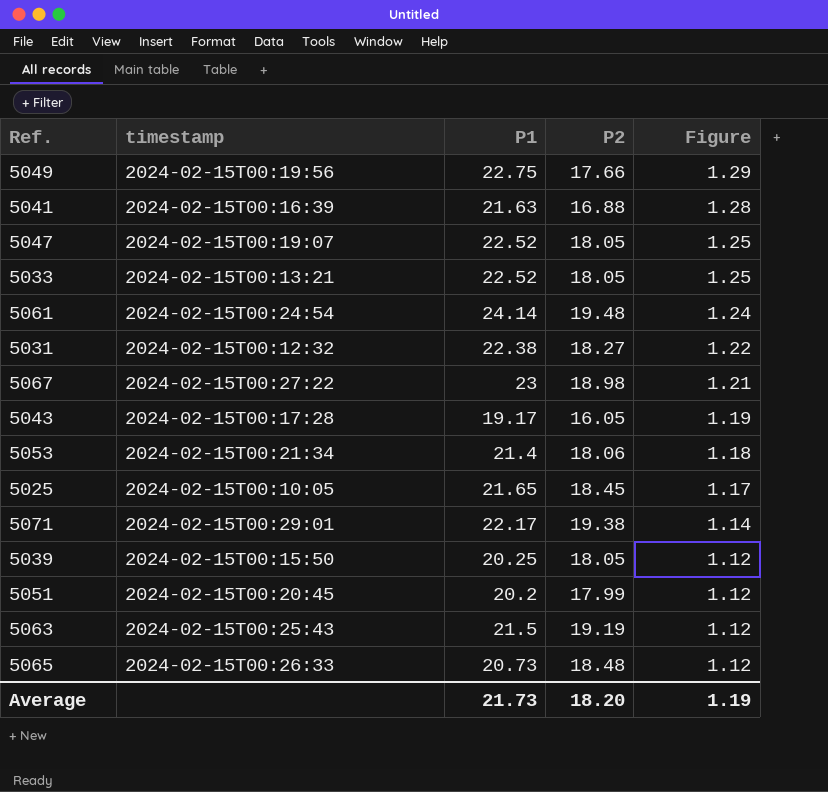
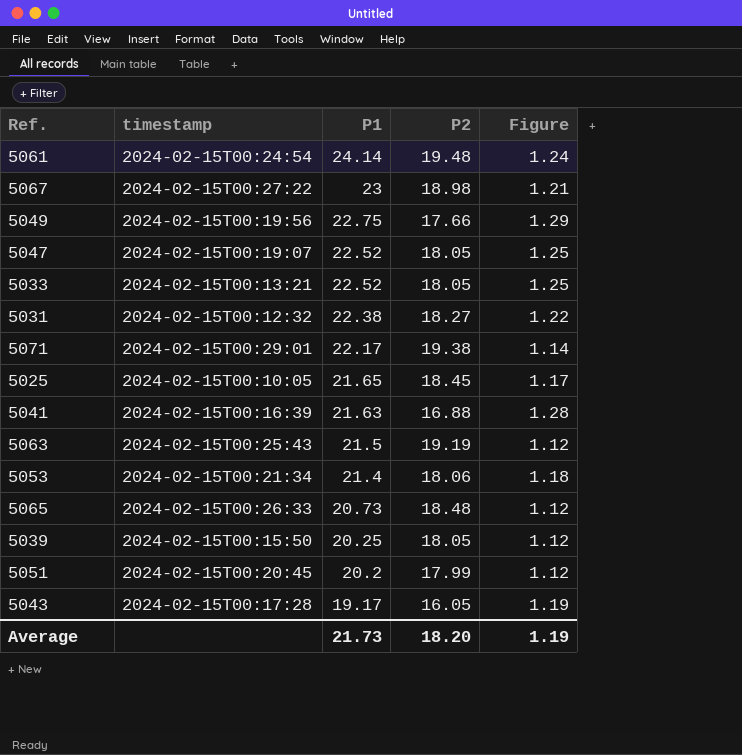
row order: Figure descending -> P1 descending

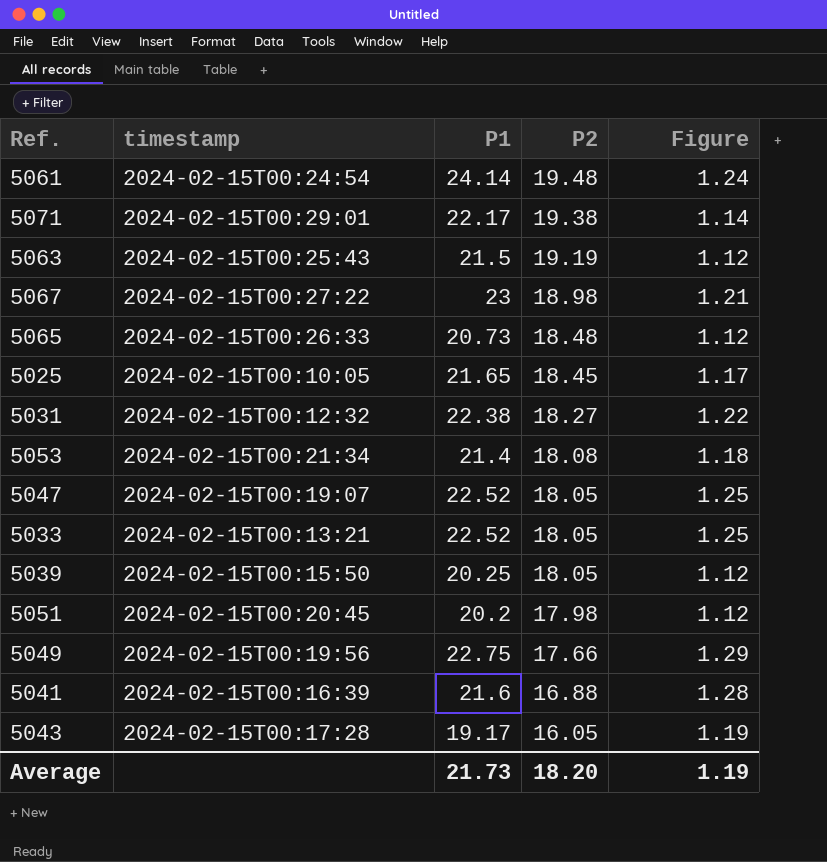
row order: P1 descending -> P2 descending
5053 | P2: 18.06 -> 18.08
5051 | P2: 17.99 -> 17.98
5041 | P1: 21.63 -> 21.6

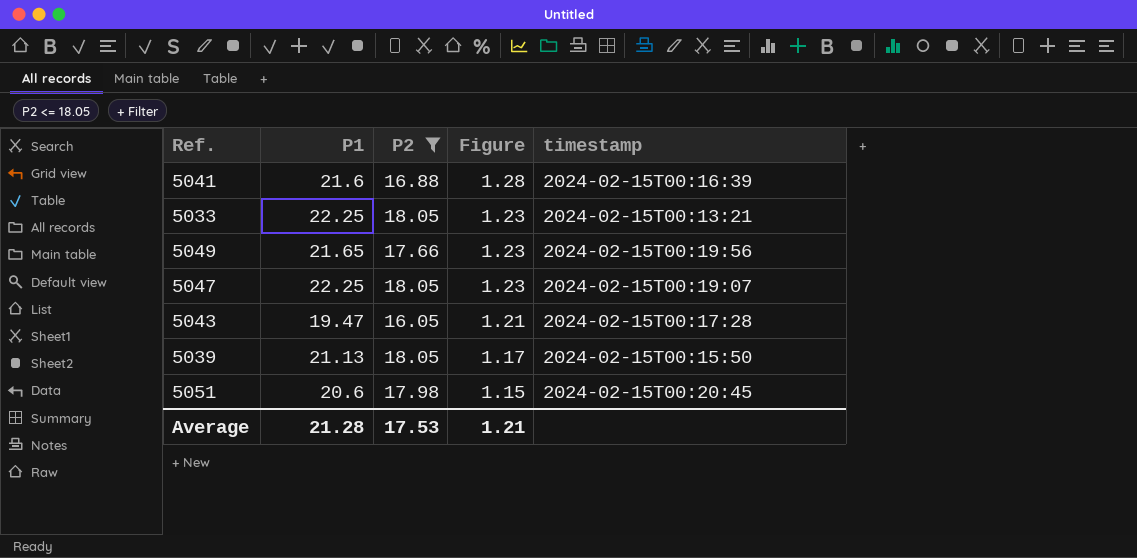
filter: none -> P2 <= 18.05
row order: P2 descending -> Figure descending
column timestamp | position: 2 -> 5
5033 | P1: 22.52 -> 22.25
5033 | Figure: 1.25 -> 1.23
5049 | P1: 22.75 -> 21.65
5049 | Figure: 1.29 -> 1.23
5047 | P1: 22.52 -> 22.25
5047 | Figure: 1.25 -> 1.23
5043 | P1: 19.17 -> 19.47
5043 | Figure: 1.19 -> 1.21
5039 | P1: 20.25 -> 21.13
5039 | Figure: 1.12 -> 1.17
5051 | P1: 20.2 -> 20.6
5051 | Figure: 1.12 -> 1.15
Average | P1: 21.73 -> 21.28
Average | P2: 18.20 -> 17.53
Average | Figure: 1.19 -> 1.21

